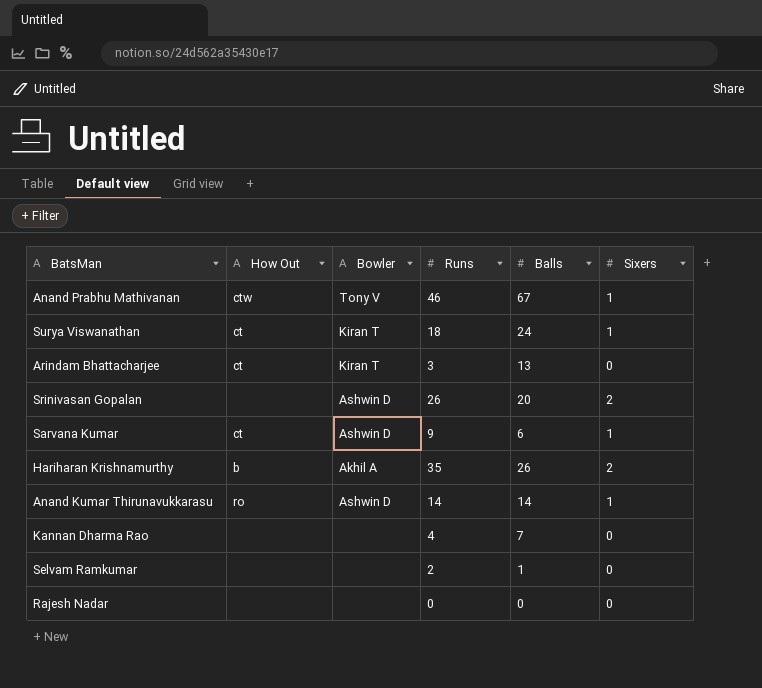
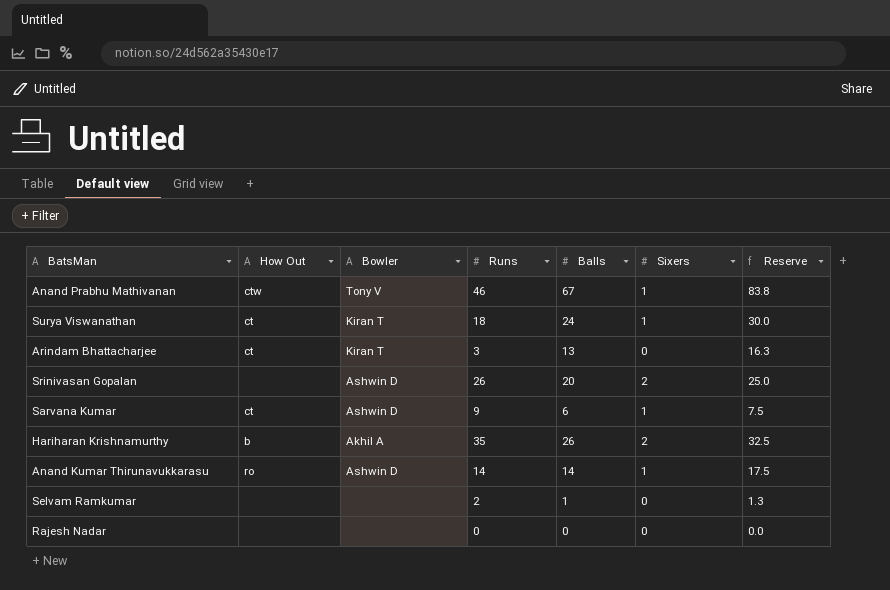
column Reserve | formula: none -> [Balls] * 1.25
row Kannan Dharma Rao: none | none | 4 | 7 | 0 -> none

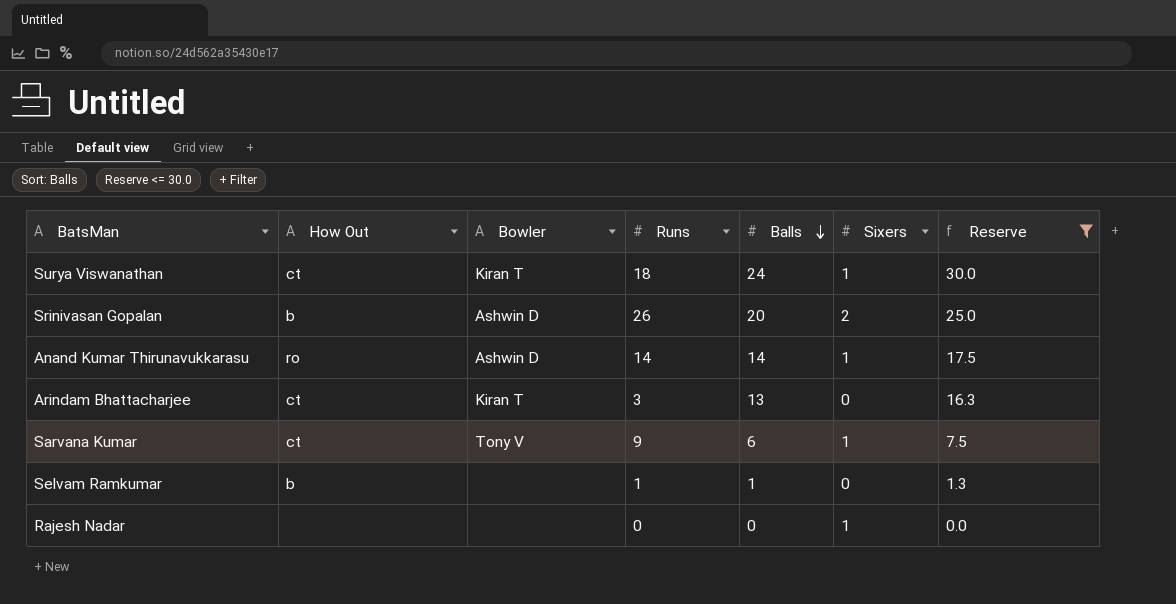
filter: none -> Reserve <= 30.0
row order: none -> Balls descending
Srinivasan Gopalan | How Out: none -> b
Sarvana Kumar | Bowler: Ashwin D -> Tony V
Selvam Ramkumar | How Out: none -> b
Selvam Ramkumar | Runs: 2 -> 1
Rajesh Nadar | Sixers: 0 -> 1

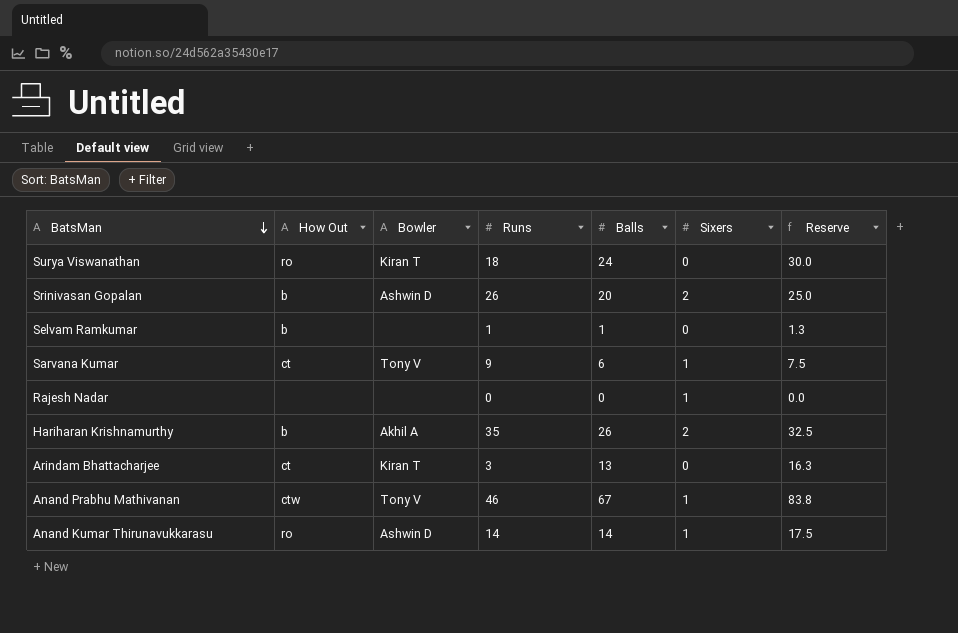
filter: Reserve <= 30.0 -> none
row order: Balls descending -> BatsMan descending
Surya Viswanathan | How Out: ct -> ro
Surya Viswanathan | Sixers: 1 -> 0

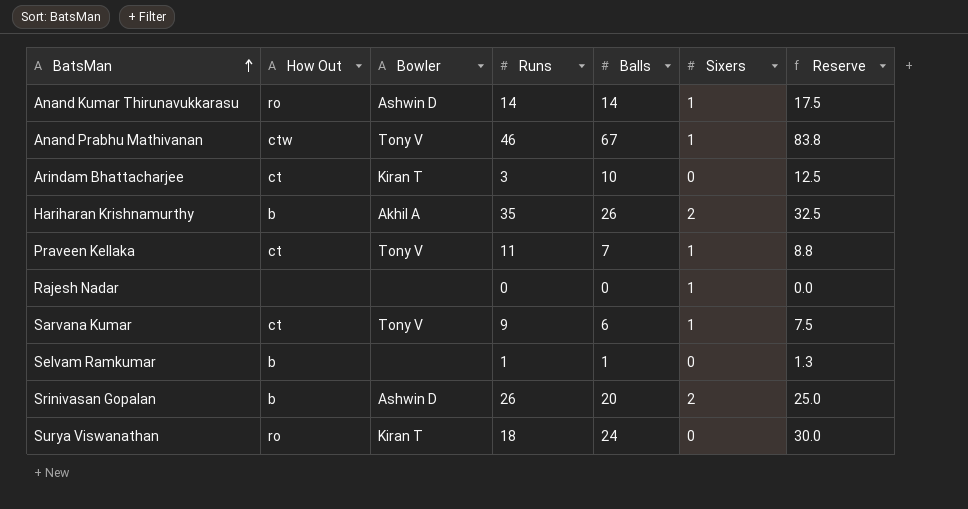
row order: BatsMan descending -> BatsMan ascending
Arindam Bhattacharjee | Balls: 13 -> 10
Arindam Bhattacharjee | Reserve: 16.3 -> 12.5
row Praveen Kellaka: none -> ct | Tony V | 11 | 7 | 1 | 8.8

